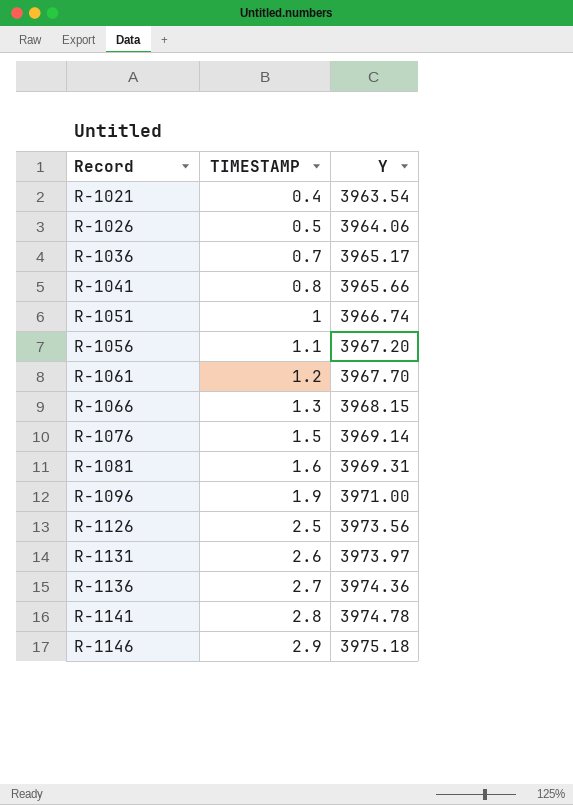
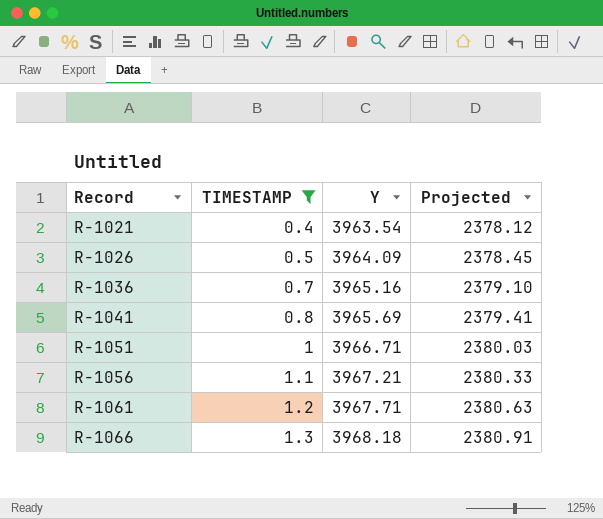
filter: none -> TIMESTAMP <= 1.3
column Projected | formula: none -> [Y] * 0.6
R-1026 | Y: 3964.06 -> 3964.09
R-1036 | Y: 3965.17 -> 3965.16
R-1041 | Y: 3965.66 -> 3965.69
R-1051 | Y: 3966.74 -> 3966.71
R-1056 | Y: 3967.20 -> 3967.21
R-1061 | Y: 3967.70 -> 3967.71
R-1066 | Y: 3968.15 -> 3968.18

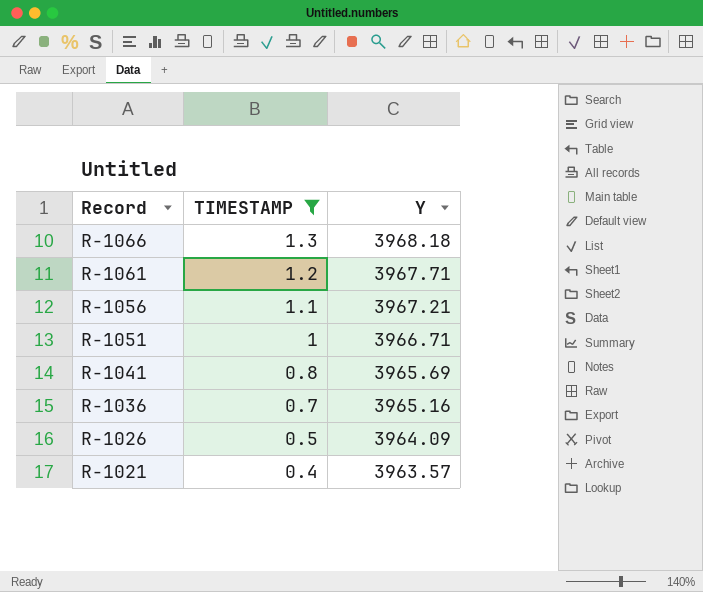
row order: Record ascending -> Record descending
column Projected | formula: [Y] * 0.6 -> none
R-1021 | Y: 3963.54 -> 3963.57

